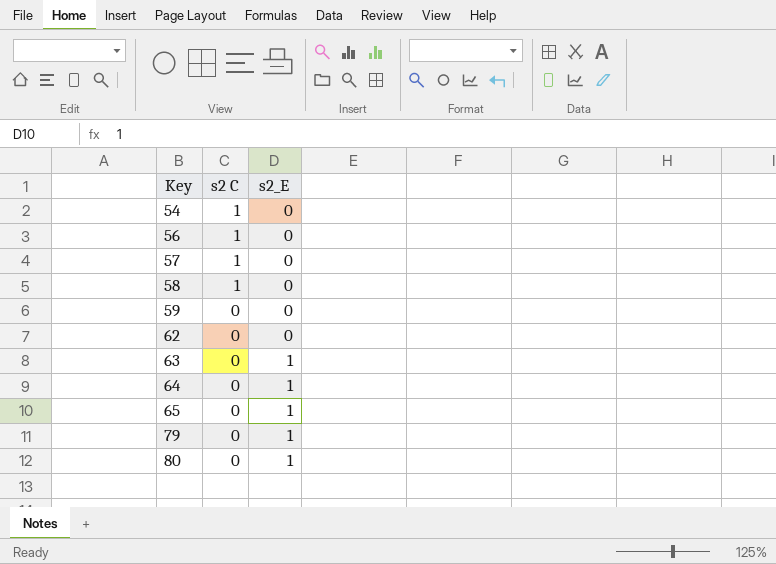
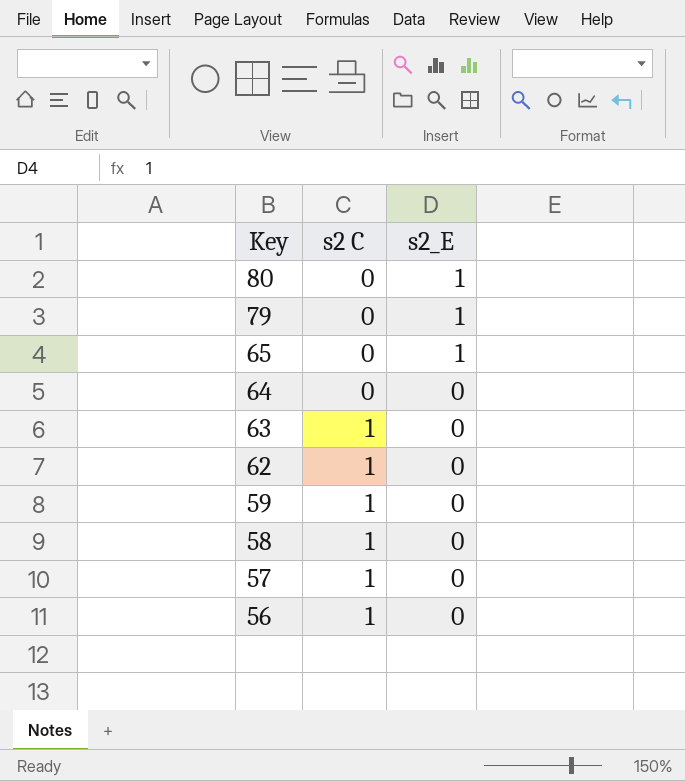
row order: Key ascending -> Key descending
row 54: 1 | 0 -> none
64 | s2_E: 1 -> 0
63 | s2 C: 0 -> 1
63 | s2_E: 1 -> 0
62 | s2 C: 0 -> 1
59 | s2 C: 0 -> 1

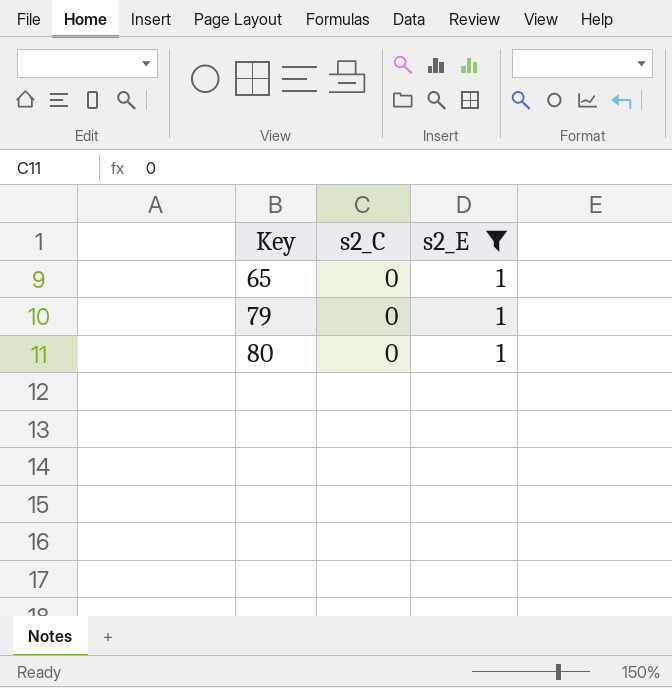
filter: none -> s2_E = 1
row order: Key descending -> Key ascending
column name: s2 C -> s2_C

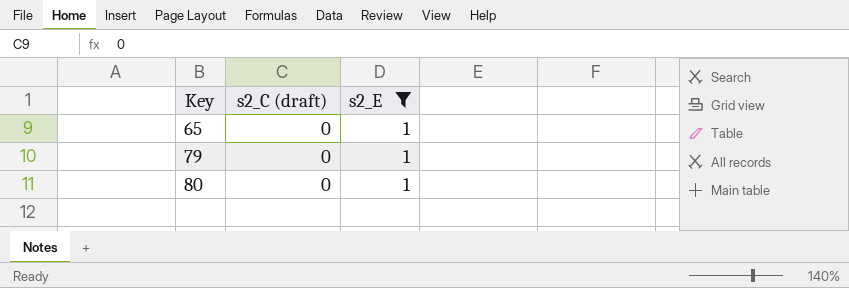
column name: s2_C -> s2_C (draft)

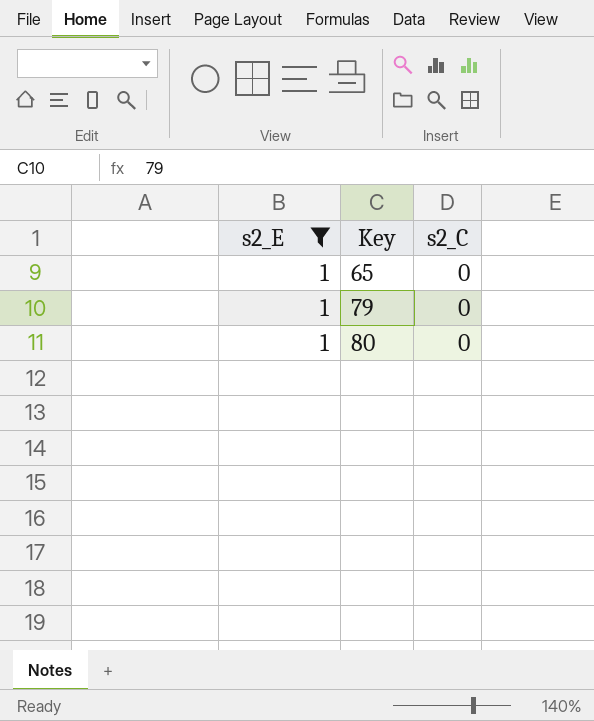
column s2_E | position: 3 -> 1
column name: s2_C (draft) -> s2_C

